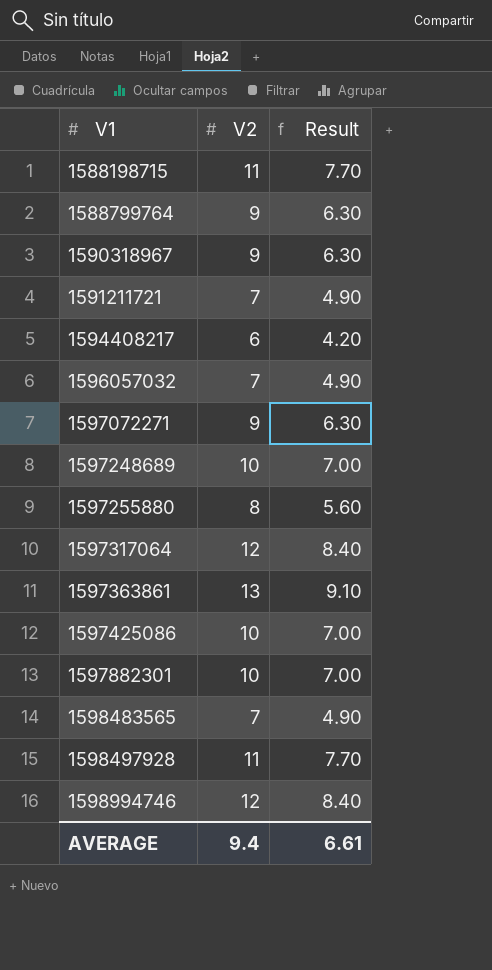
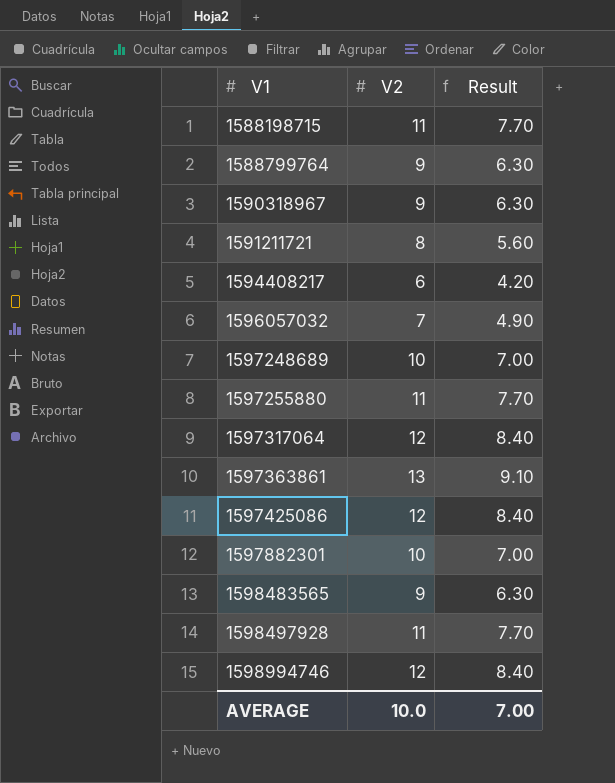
row 1597072271: 9 | 6.30 -> none
1591211721 | V2: 7 -> 8
1591211721 | Result: 4.90 -> 5.60
1597255880 | V2: 8 -> 11
1597255880 | Result: 5.60 -> 7.70
1597425086 | V2: 10 -> 12
1597425086 | Result: 7.00 -> 8.40
1598483565 | V2: 7 -> 9
1598483565 | Result: 4.90 -> 6.30
AVERAGE | V2: 9.4 -> 10.0
AVERAGE | Result: 6.61 -> 7.00

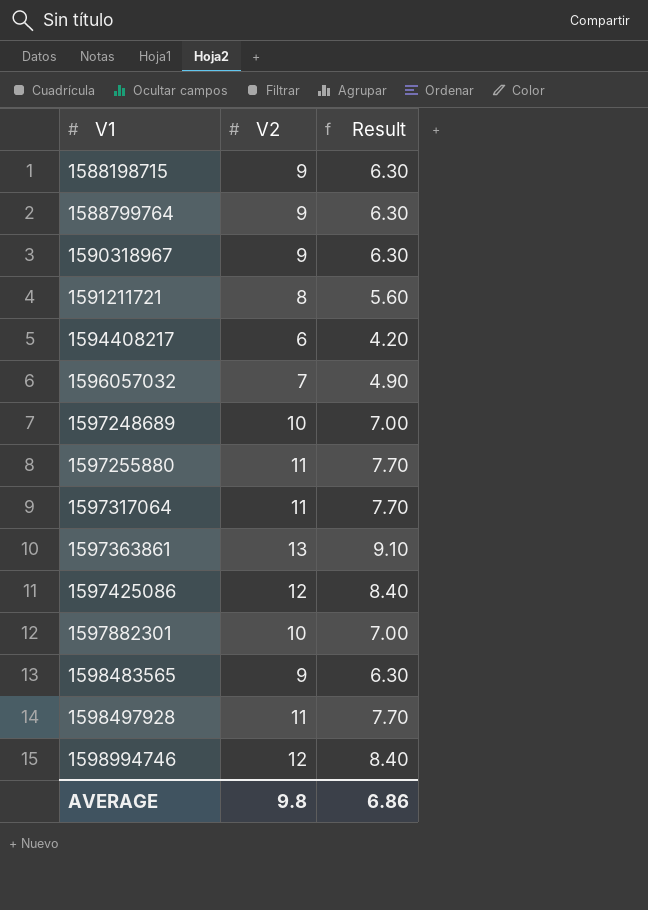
1588198715 | V2: 11 -> 9
1588198715 | Result: 7.70 -> 6.30
1597317064 | V2: 12 -> 11
1597317064 | Result: 8.40 -> 7.70
AVERAGE | V2: 10.0 -> 9.8
AVERAGE | Result: 7.00 -> 6.86

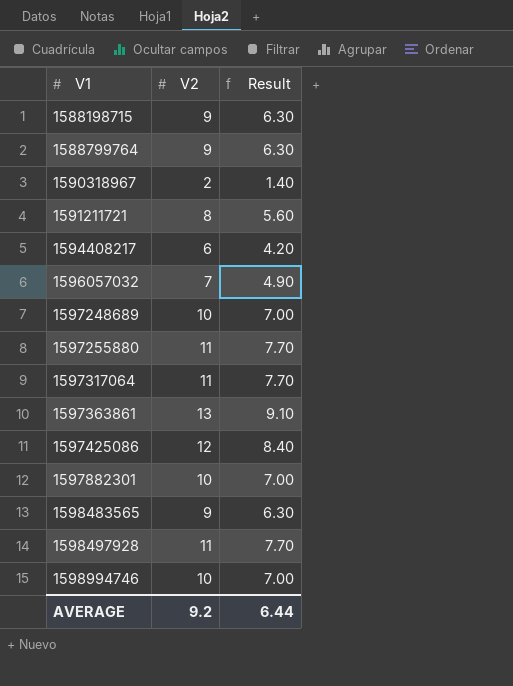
1590318967 | V2: 9 -> 2
1590318967 | Result: 6.30 -> 1.40
1598994746 | V2: 12 -> 10
1598994746 | Result: 8.40 -> 7.00
AVERAGE | V2: 9.8 -> 9.2
AVERAGE | Result: 6.86 -> 6.44

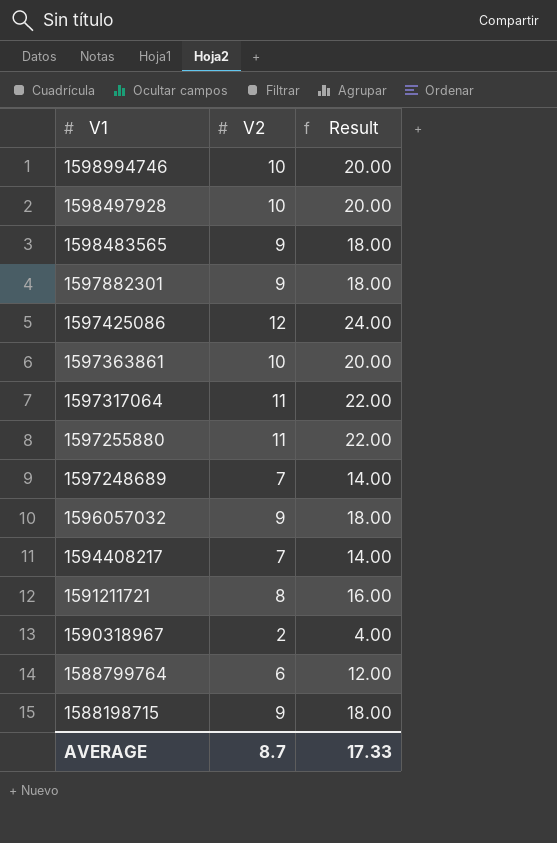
row order: V1 ascending -> V1 descending
column Result | formula: [V2] * 0.7 -> [V2] * 2
1598497928 | V2: 11 -> 10
1597882301 | V2: 10 -> 9
1597363861 | V2: 13 -> 10
1597248689 | V2: 10 -> 7
1596057032 | V2: 7 -> 9
1594408217 | V2: 6 -> 7
1588799764 | V2: 9 -> 6
AVERAGE | V2: 9.2 -> 8.7
AVERAGE | Result: 6.44 -> 17.33

